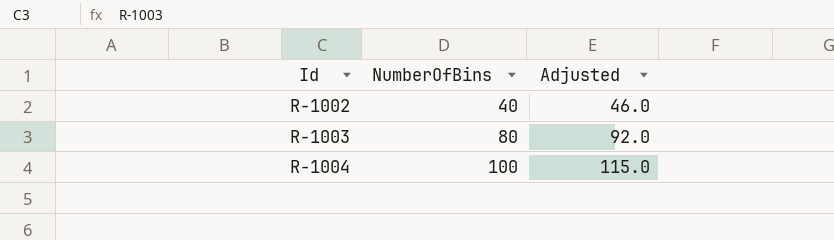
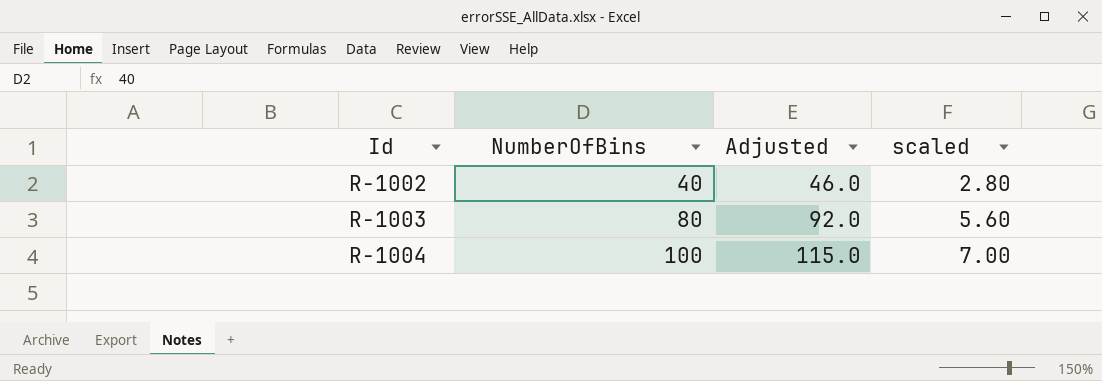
column scaled | formula: none -> [NumberOfBins] * 0.07

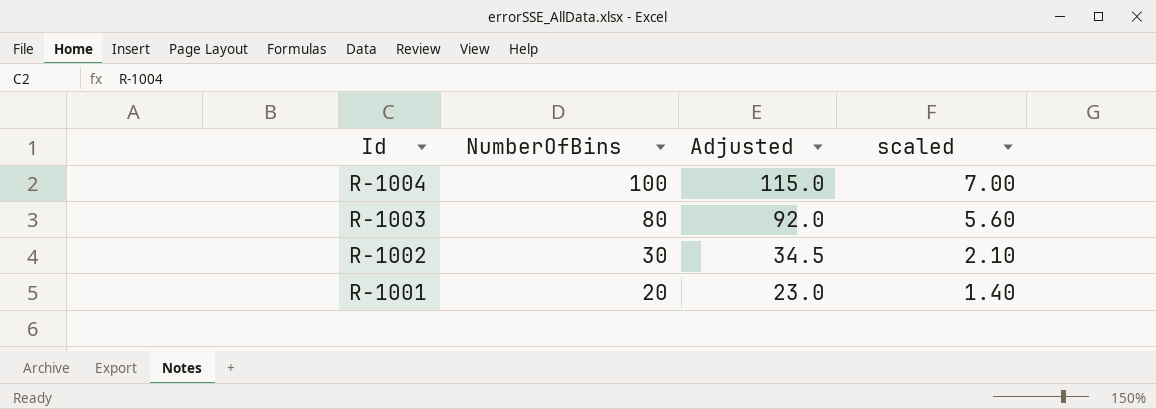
row order: Id ascending -> Id descending
R-1002 | NumberOfBins: 40 -> 30
R-1002 | Adjusted: 46.0 -> 34.5
R-1002 | scaled: 2.80 -> 2.10
row R-1001: none -> 20 | 23.0 | 1.40

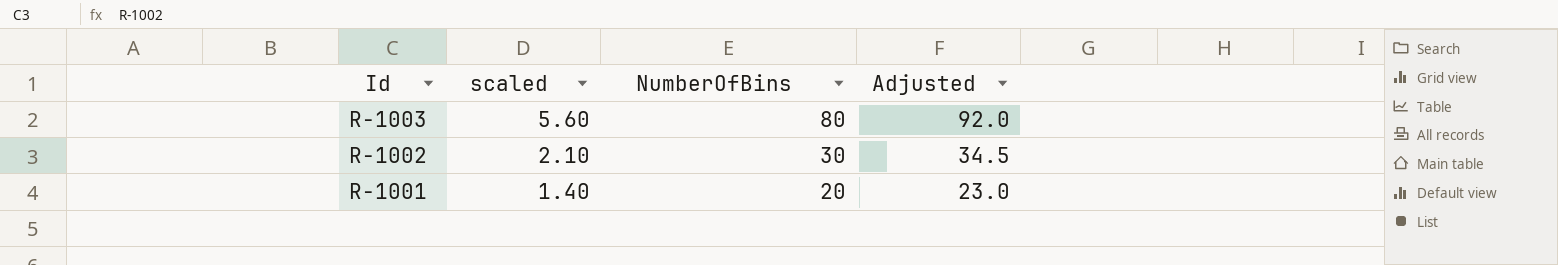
column scaled | position: 4 -> 2
row R-1004: 100 | 115.0 | 7.00 -> none

